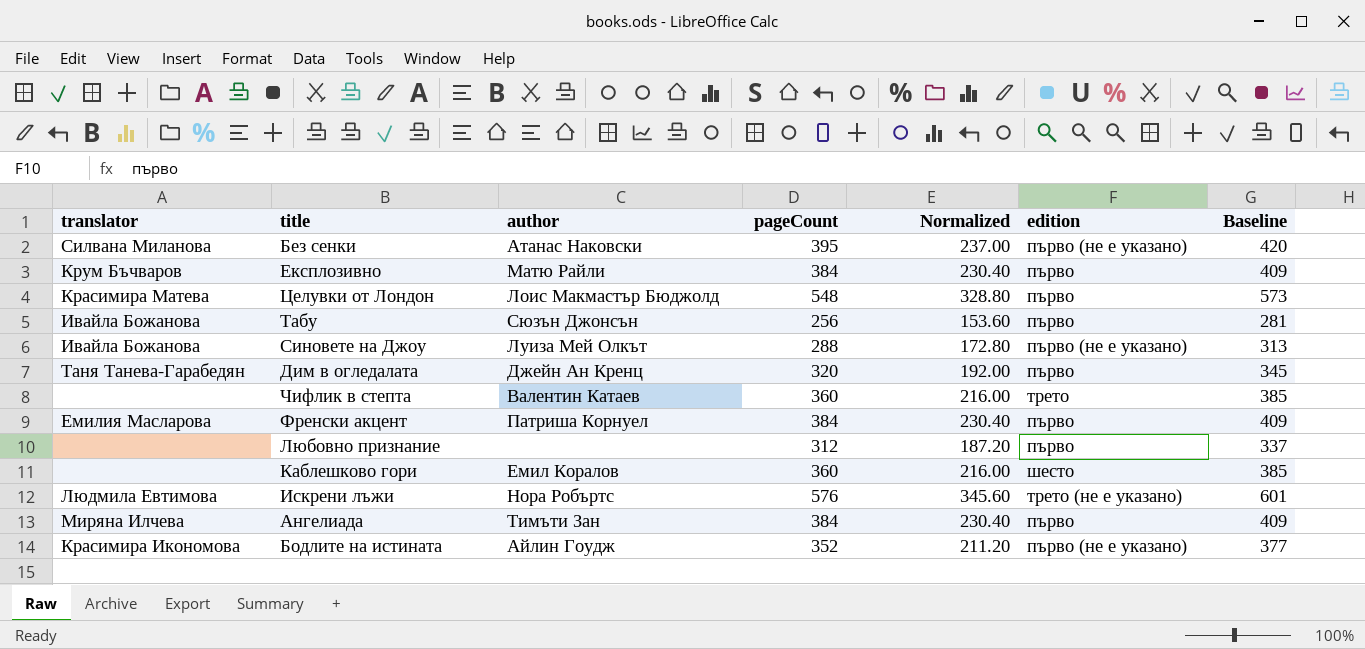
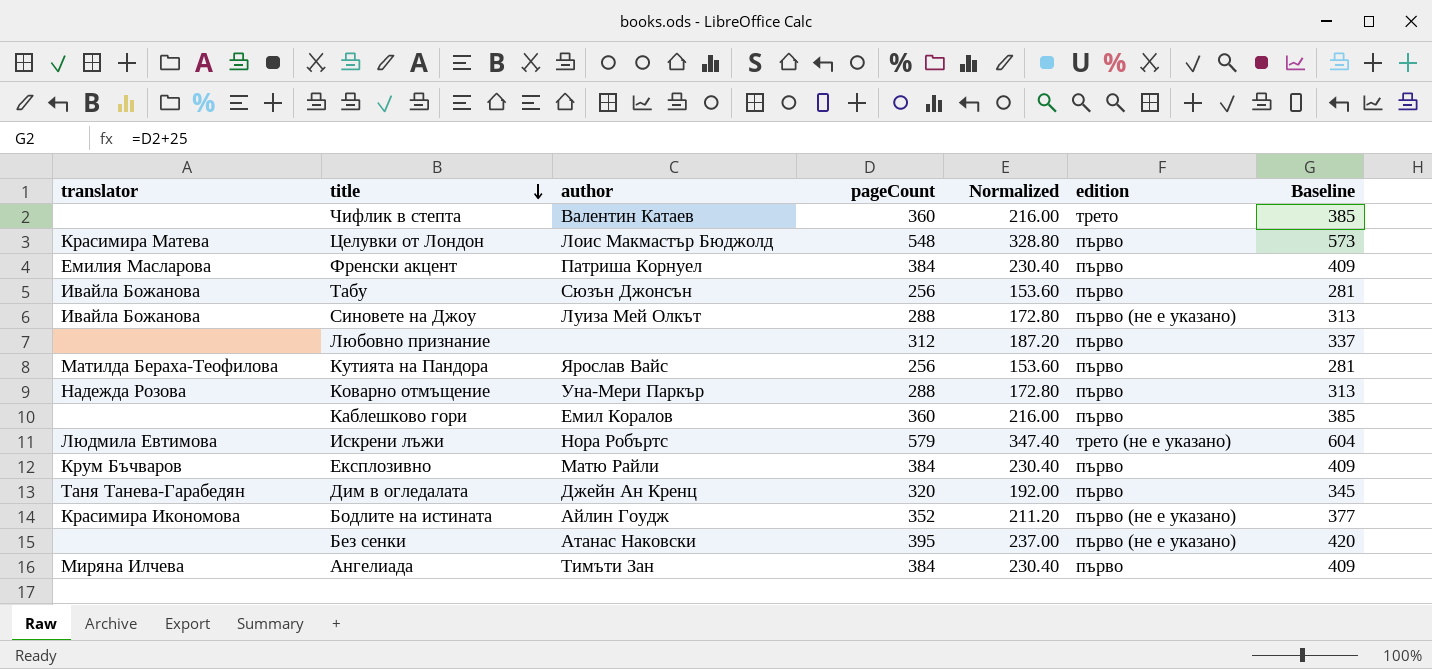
row order: none -> title descending
row Кутията на Пандора: none -> Матилда Бераха-Теофилова | Ярослав Вайс | 256 | 153.60 | първо | 281
row Коварно отмъщение: none -> Надежда Розова | Уна-Мери Паркър | 288 | 172.80 | първо | 313
Каблешково гори | edition: шесто -> първо
Искрени лъжи | pageCount: 576 -> 579
Искрени лъжи | Normalized: 345.60 -> 347.40
Искрени лъжи | Baseline: 601 -> 604
Без сенки | translator: Силвана Миланова -> none

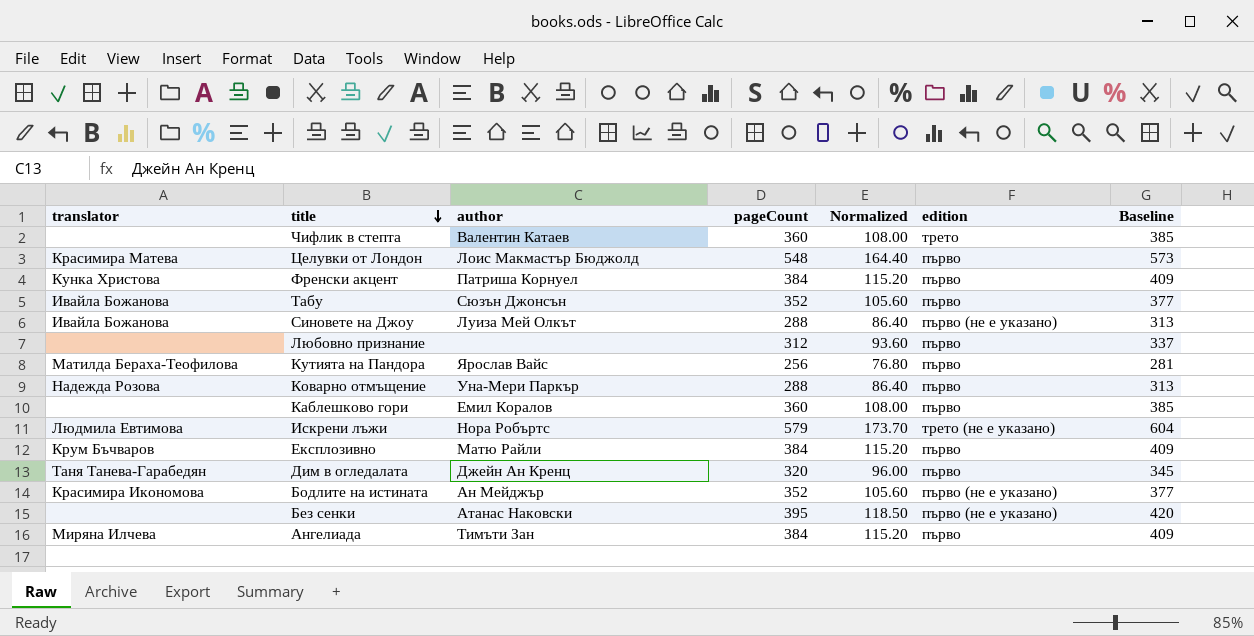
column Normalized | formula: [pageCount] * 0.6 -> [pageCount] * 0.3
Френски акцент | translator: Емилия Масларова -> Кунка Христова
Табу | pageCount: 256 -> 352
Табу | Baseline: 281 -> 377
Бодлите на истината | author: Айлин Гоудж -> Ан Мейджър

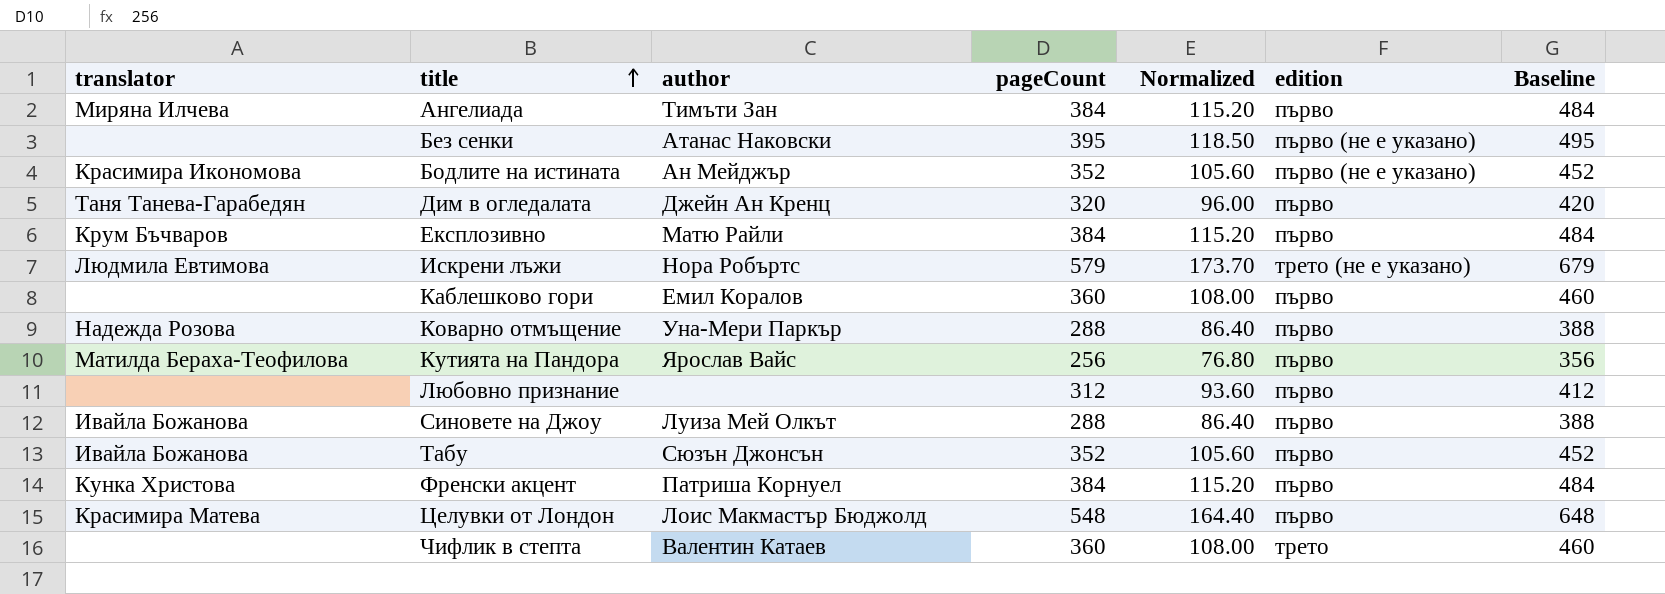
row order: title descending -> title ascending
column Baseline | formula: [pageCount] + 25 -> [pageCount] + 100
Синовете на Джоу | edition: първо (не е указано) -> първо

